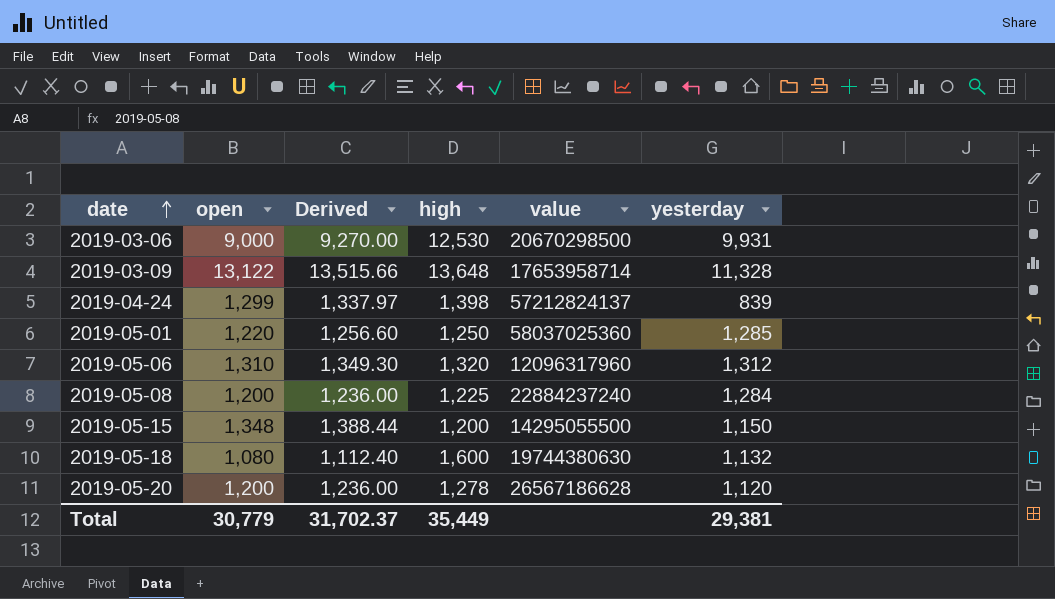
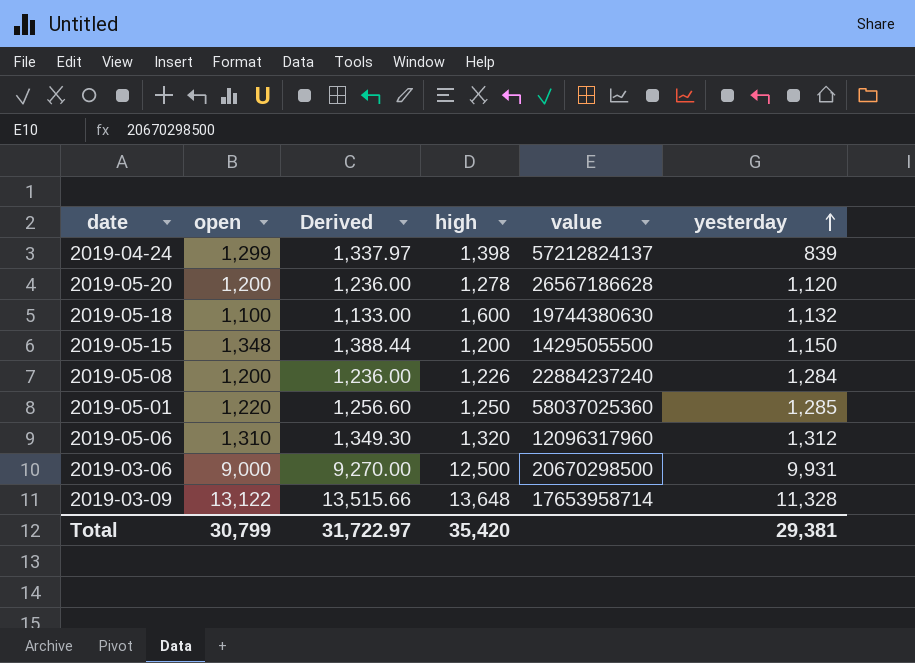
row order: date ascending -> yesterday ascending
2019-05-18 | open: 1,080 -> 1,100
2019-05-18 | Derived: 1,112.40 -> 1,133.00
2019-05-08 | high: 1,225 -> 1,226
2019-03-06 | high: 12,530 -> 12,500
Total | open: 30,779 -> 30,799
Total | Derived: 31,702.37 -> 31,722.97
Total | high: 35,449 -> 35,420

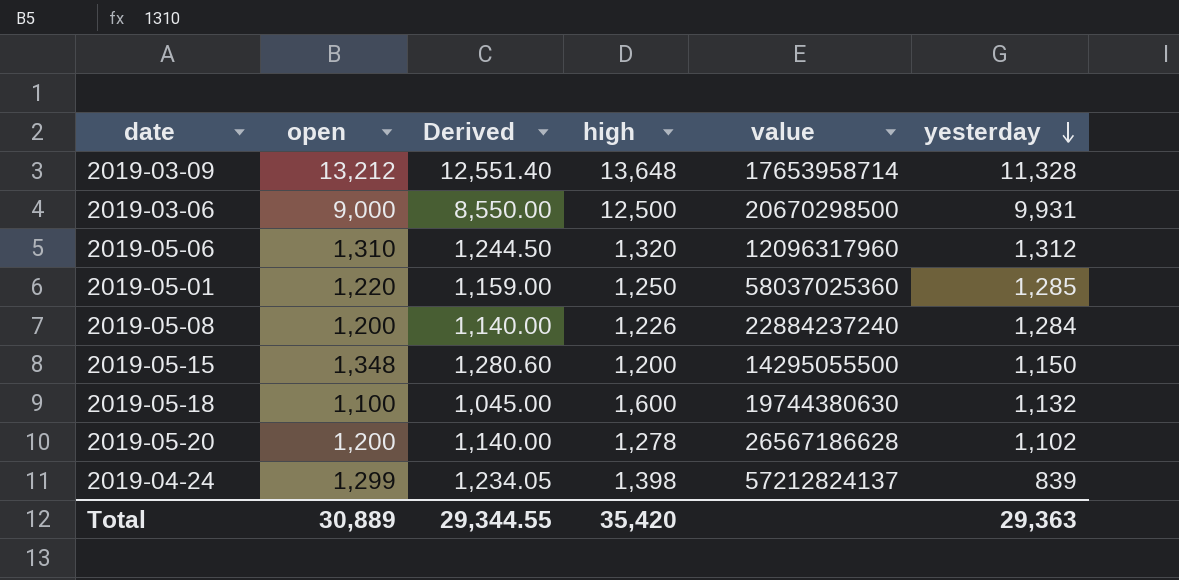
row order: yesterday ascending -> yesterday descending
column Derived | formula: [open] * 1.03 -> [open] * 0.95
2019-03-09 | open: 13,122 -> 13,212
2019-05-20 | yesterday: 1,120 -> 1,102
Total | open: 30,799 -> 30,889
Total | Derived: 31,722.97 -> 29,344.55
Total | yesterday: 29,381 -> 29,363

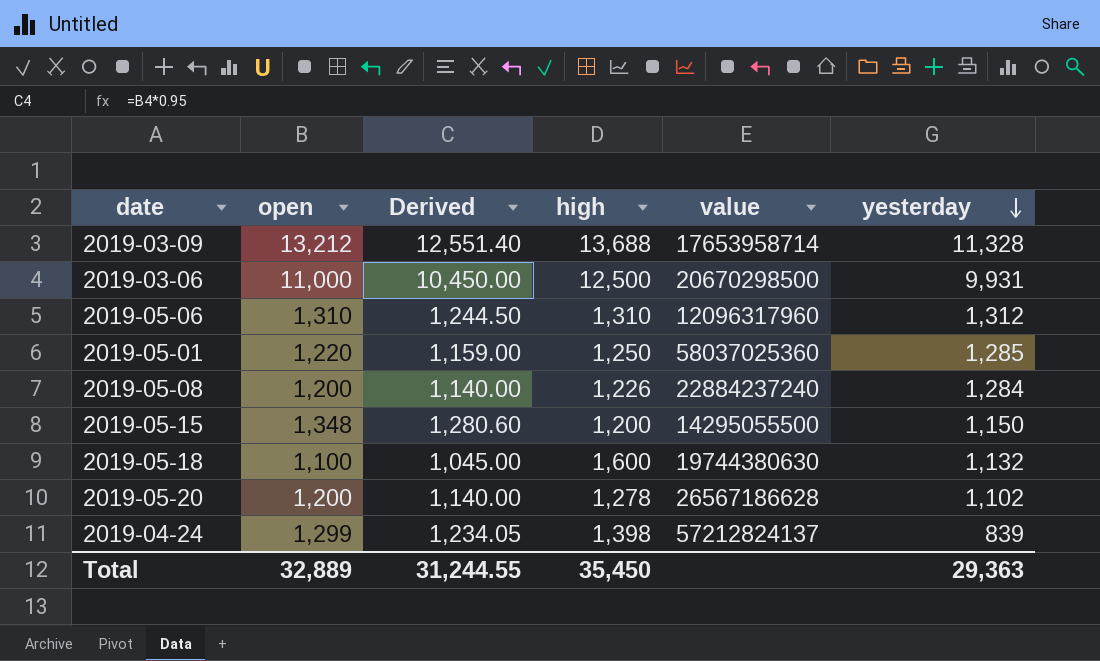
2019-03-09 | high: 13,648 -> 13,688
2019-03-06 | open: 9,000 -> 11,000
2019-03-06 | Derived: 8,550.00 -> 10,450.00
2019-05-06 | high: 1,320 -> 1,310
Total | open: 30,889 -> 32,889
Total | Derived: 29,344.55 -> 31,244.55
Total | high: 35,420 -> 35,450

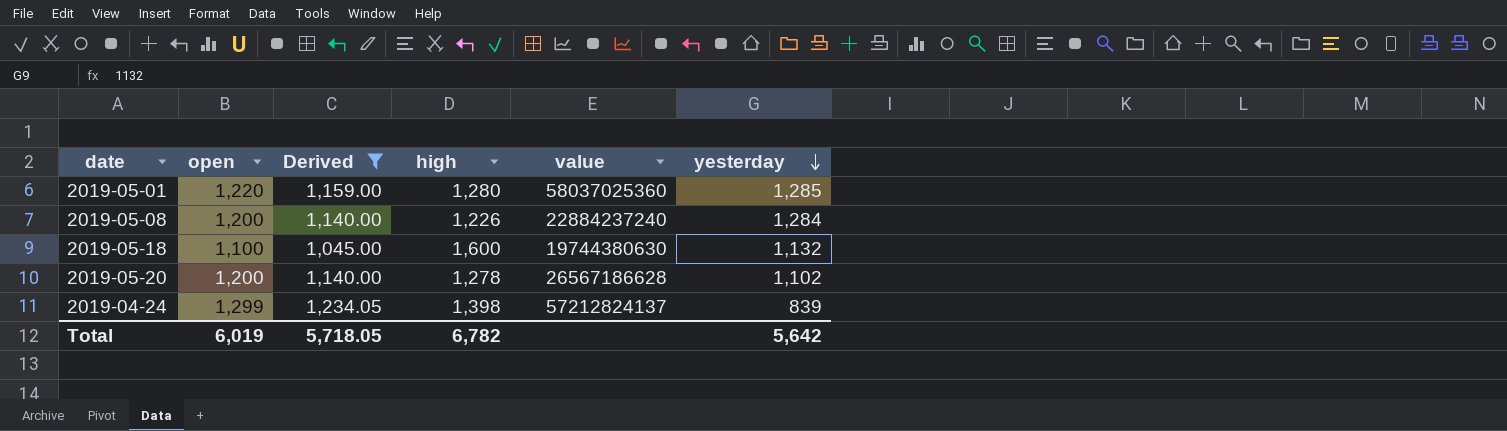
filter: none -> Derived <= 1,234.05
2019-05-01 | high: 1,250 -> 1,280
Total | open: 32,889 -> 6,019
Total | Derived: 31,244.55 -> 5,718.05
Total | high: 35,450 -> 6,782
Total | yesterday: 29,363 -> 5,642

